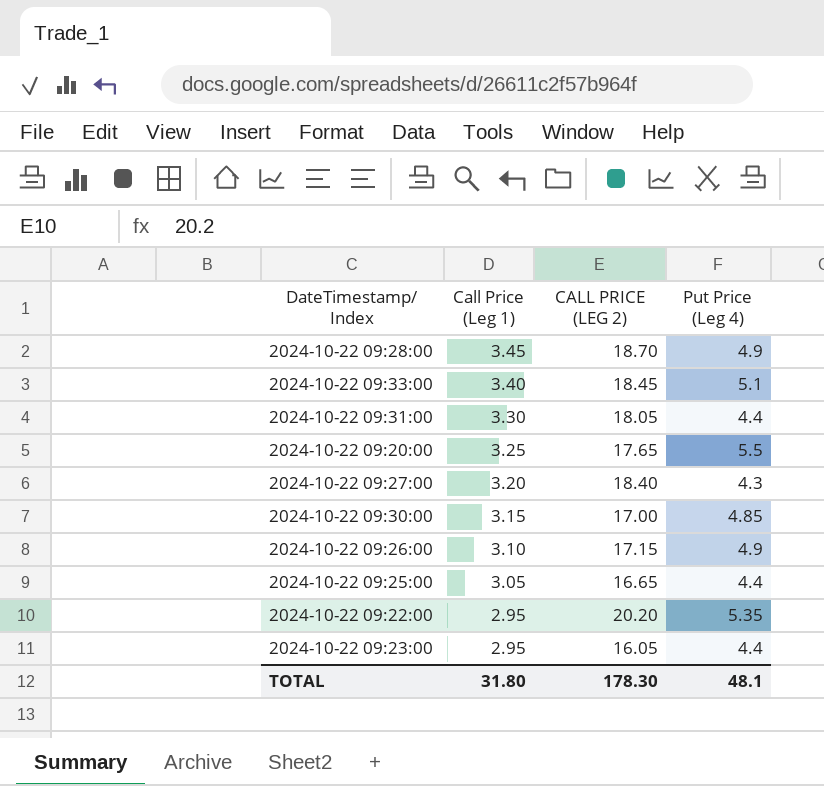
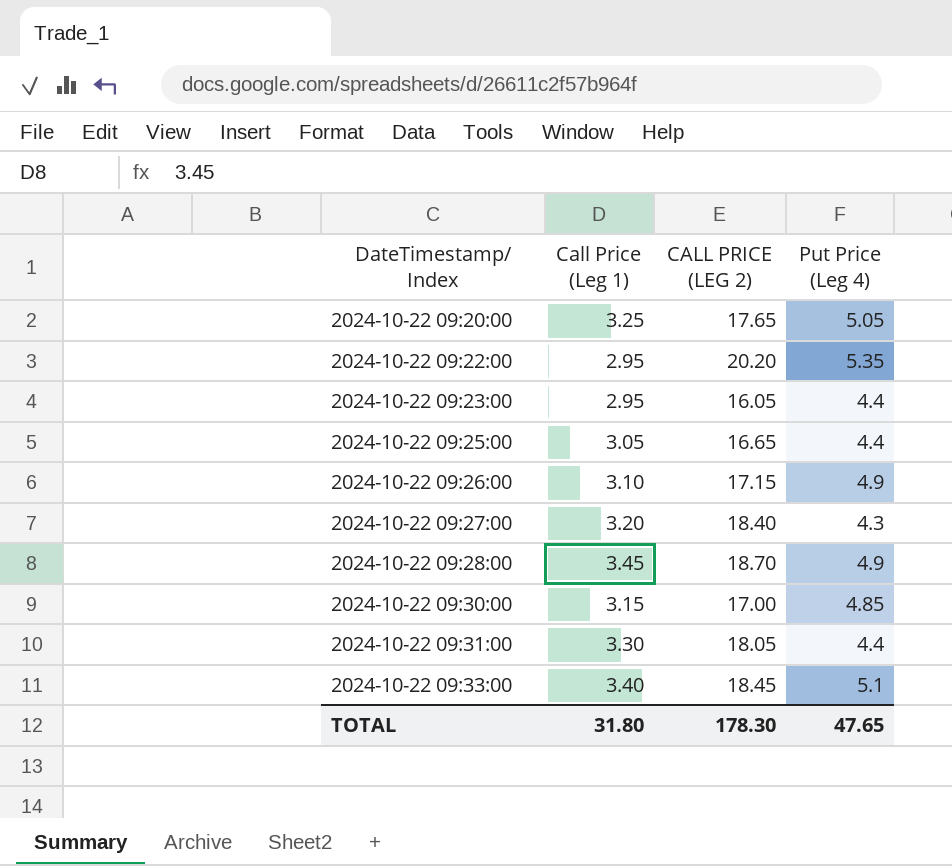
row order: Call Price (Leg 1) descending -> DateTimestamp/ Index ascending
2024-10-22 09:20:00 | Put Price (Leg 4): 5.5 -> 5.05
TOTAL | Put Price (Leg 4): 48.1 -> 47.65

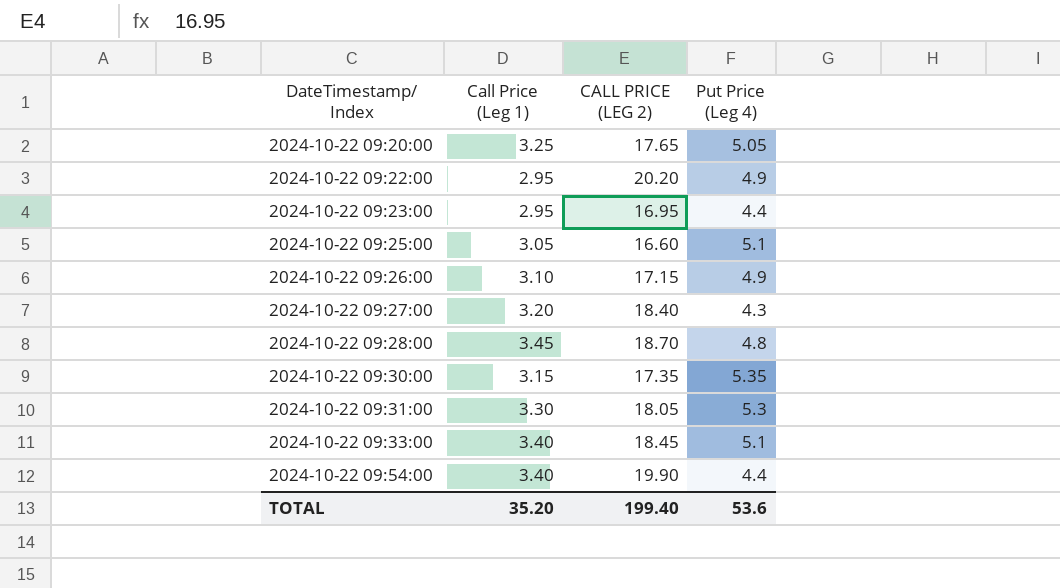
2024-10-22 09:22:00 | Put Price (Leg 4): 5.35 -> 4.9
2024-10-22 09:23:00 | CALL PRICE (LEG 2): 16.05 -> 16.95
2024-10-22 09:25:00 | CALL PRICE (LEG 2): 16.65 -> 16.60
2024-10-22 09:25:00 | Put Price (Leg 4): 4.4 -> 5.1
2024-10-22 09:28:00 | Put Price (Leg 4): 4.9 -> 4.8
2024-10-22 09:30:00 | CALL PRICE (LEG 2): 17.00 -> 17.35
2024-10-22 09:30:00 | Put Price (Leg 4): 4.85 -> 5.35
2024-10-22 09:31:00 | Put Price (Leg 4): 4.4 -> 5.3
row 2024-10-22 09:54:00: none -> 3.40 | 19.90 | 4.4
TOTAL | Call Price (Leg 1): 31.80 -> 35.20
TOTAL | CALL PRICE (LEG 2): 178.30 -> 199.40
TOTAL | Put Price (Leg 4): 47.65 -> 53.6

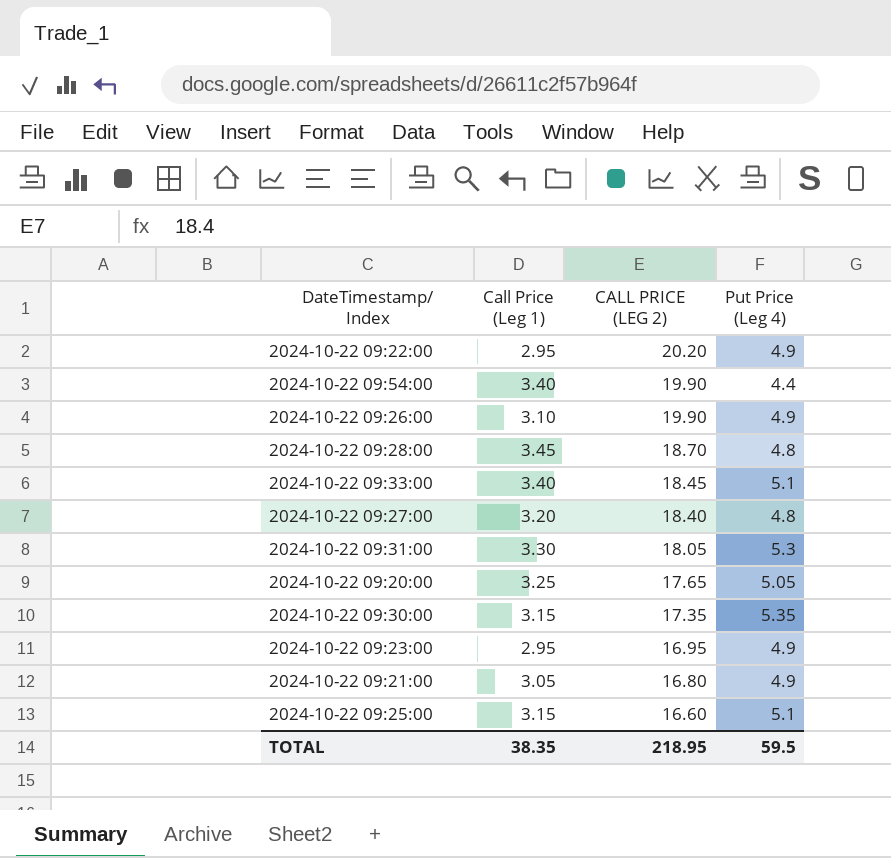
row order: DateTimestamp/ Index ascending -> CALL PRICE (LEG 2) descending
2024-10-22 09:26:00 | CALL PRICE (LEG 2): 17.15 -> 19.90
2024-10-22 09:27:00 | Put Price (Leg 4): 4.3 -> 4.8
2024-10-22 09:23:00 | Put Price (Leg 4): 4.4 -> 4.9
row 2024-10-22 09:21:00: none -> 3.05 | 16.80 | 4.9
2024-10-22 09:25:00 | Call Price (Leg 1): 3.05 -> 3.15
TOTAL | Call Price (Leg 1): 35.20 -> 38.35
TOTAL | CALL PRICE (LEG 2): 199.40 -> 218.95
TOTAL | Put Price (Leg 4): 53.6 -> 59.5

